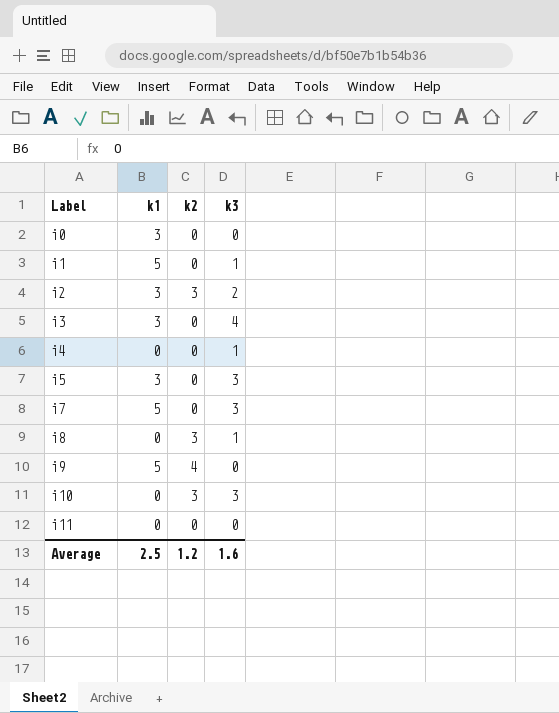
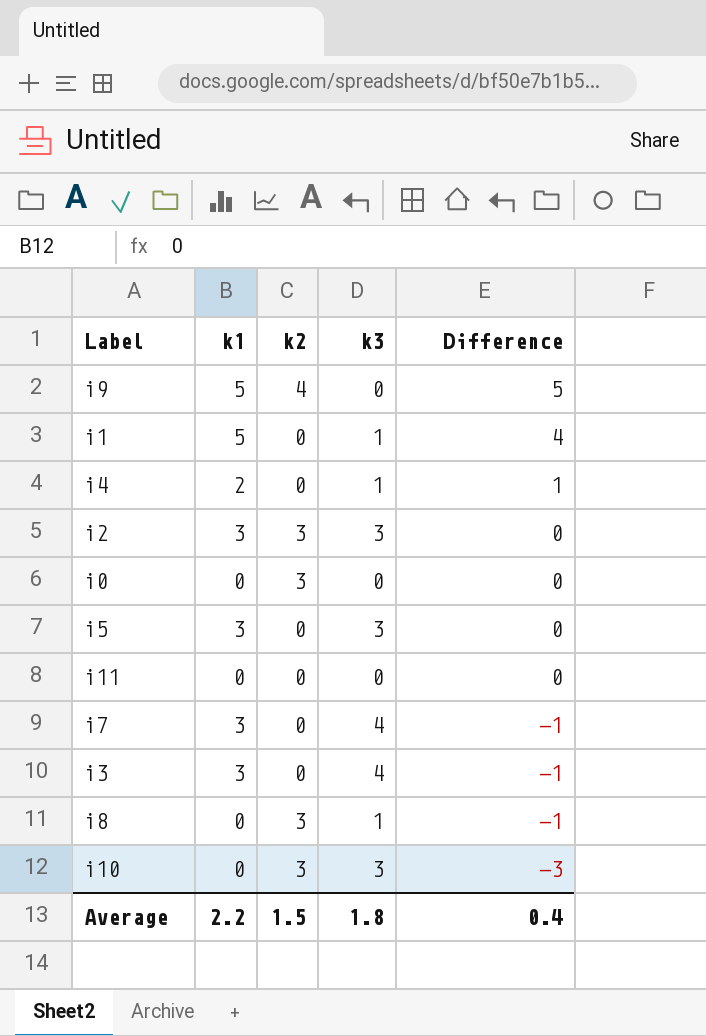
row order: Label ascending -> Difference descending
column Difference | formula: none -> [k1] - [k3]
i4 | k1: 0 -> 2
i2 | k3: 2 -> 3
i0 | k1: 3 -> 0
i0 | k2: 0 -> 3
i7 | k1: 5 -> 3
i7 | k3: 3 -> 4
Average | k1: 2.5 -> 2.2
Average | k2: 1.2 -> 1.5
Average | k3: 1.6 -> 1.8

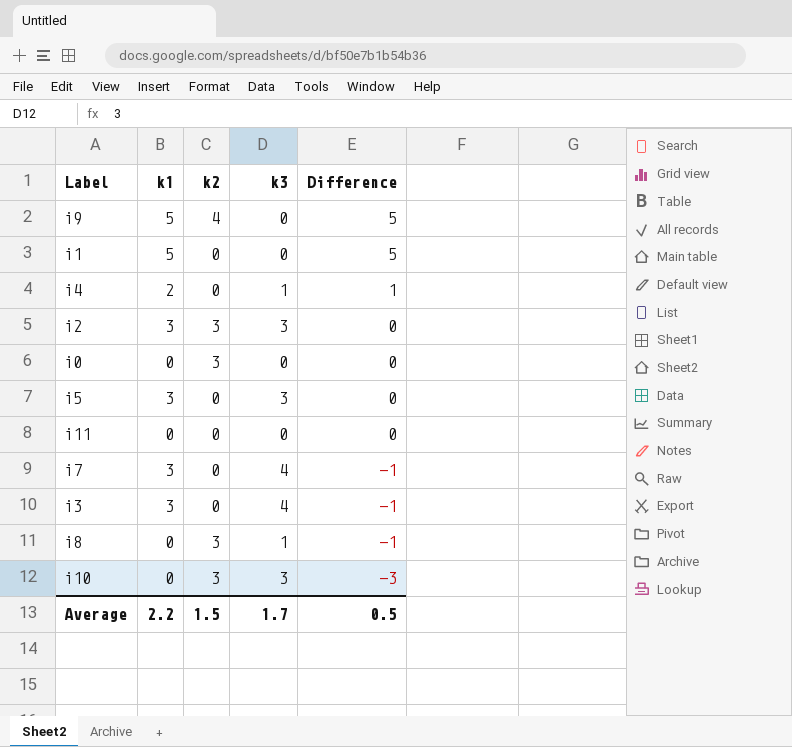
i1 | k3: 1 -> 0
i1 | Difference: 4 -> 5
Average | k3: 1.8 -> 1.7
Average | Difference: 0.4 -> 0.5

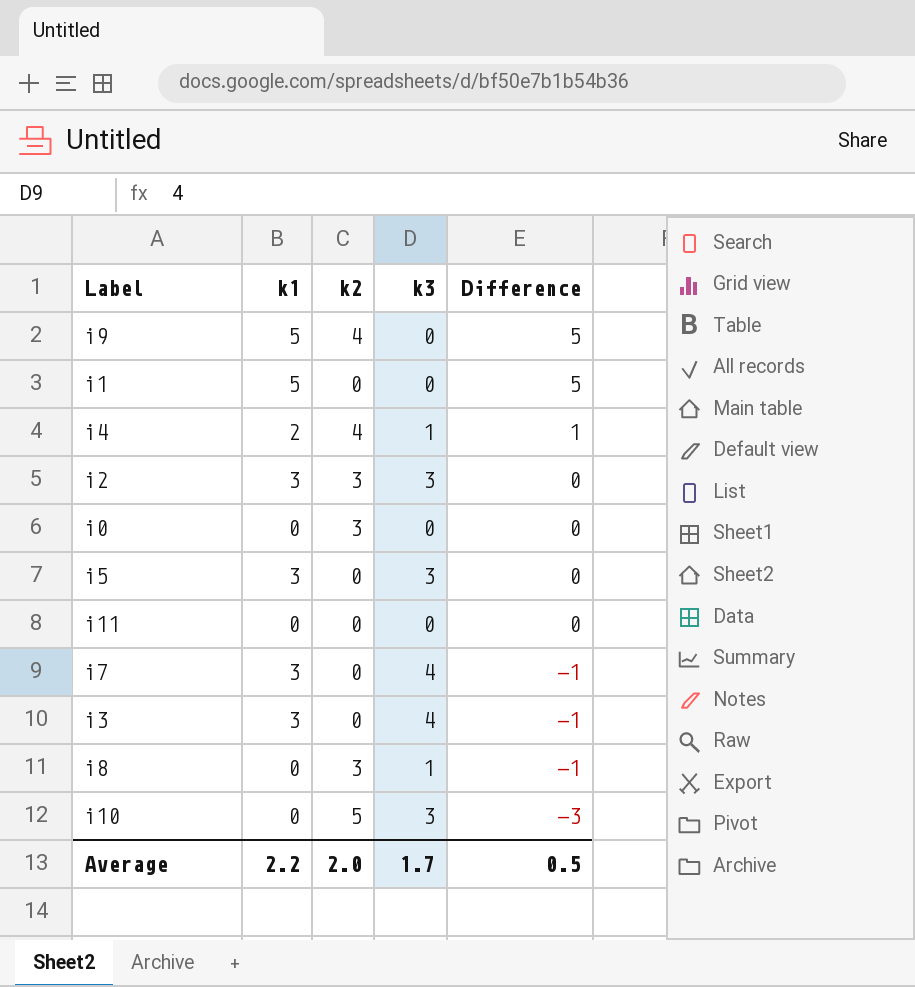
i4 | k2: 0 -> 4
i10 | k2: 3 -> 5
Average | k2: 1.5 -> 2.0

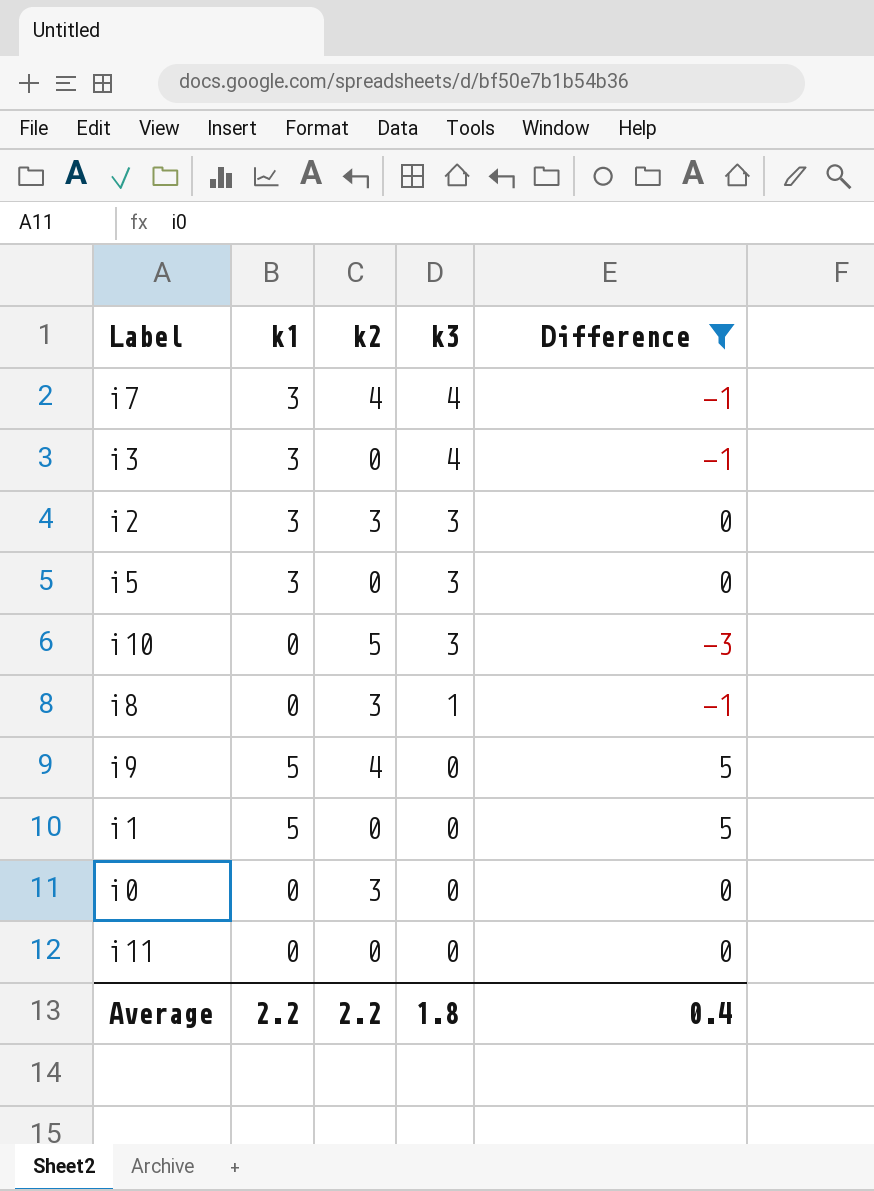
filter: none -> Difference != 1
row order: Difference descending -> k3 descending
i7 | k2: 0 -> 4
Average | k2: 2.0 -> 2.2
Average | k3: 1.7 -> 1.8
Average | Difference: 0.5 -> 0.4

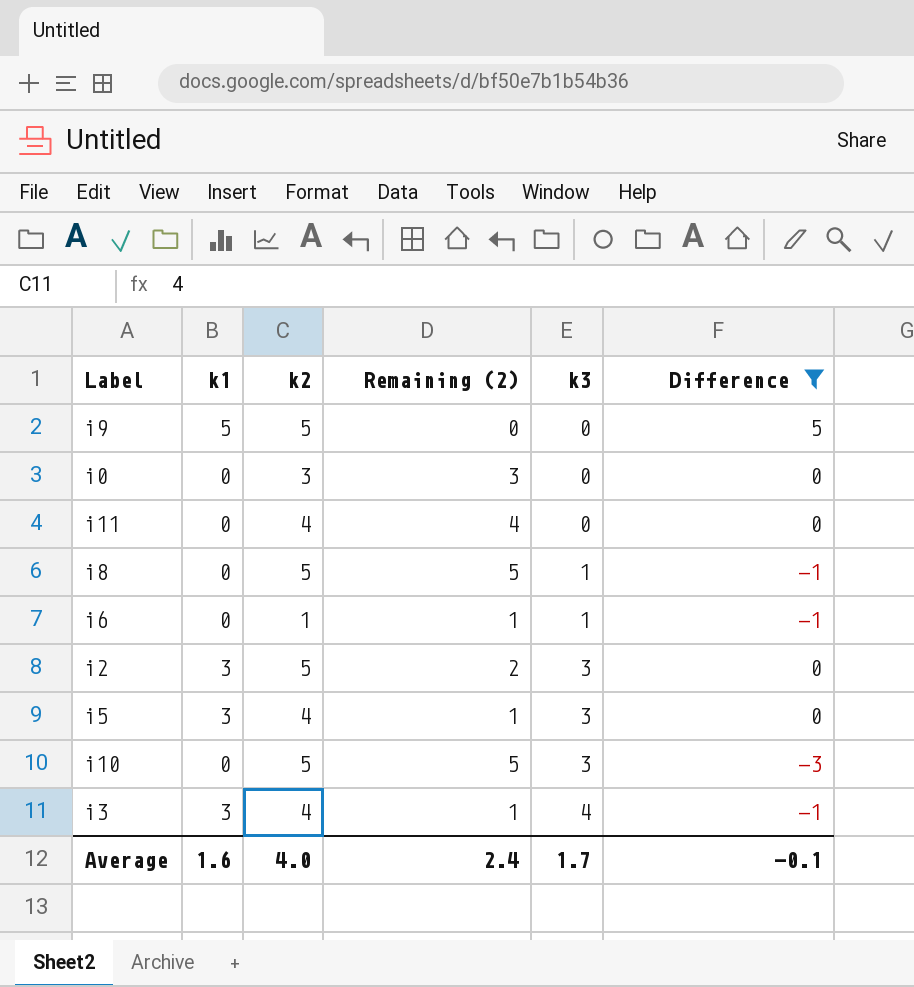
row order: k3 descending -> k3 ascending
column Remaining (2) | formula: none -> [k2] - [k1]
row i7: 3 | 4 | 4 | -1 -> none
row i1: 5 | 0 | 0 | 5 -> none
i9 | k2: 4 -> 5
i11 | k2: 0 -> 4
i8 | k2: 3 -> 5
row i6: none -> 0 | 1 | 1 | 1 | -1
i2 | k2: 3 -> 5
i5 | k2: 0 -> 4
i3 | k2: 0 -> 4
Average | k1: 2.2 -> 1.6
Average | k2: 2.2 -> 4.0
Average | k3: 1.8 -> 1.7
Average | Difference: 0.4 -> -0.1

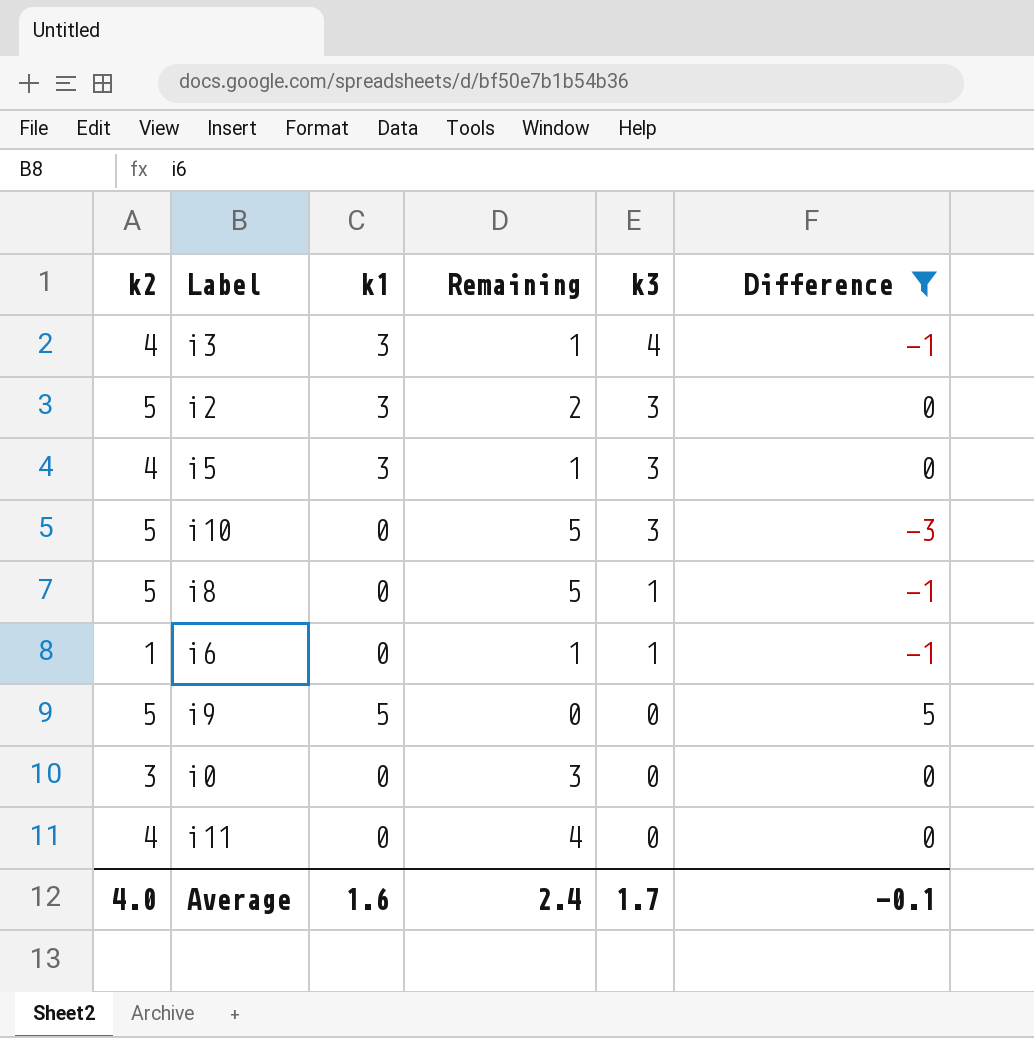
row order: k3 ascending -> k3 descending
column k2 | position: 3 -> 1
column name: Remaining (2) -> Remaining

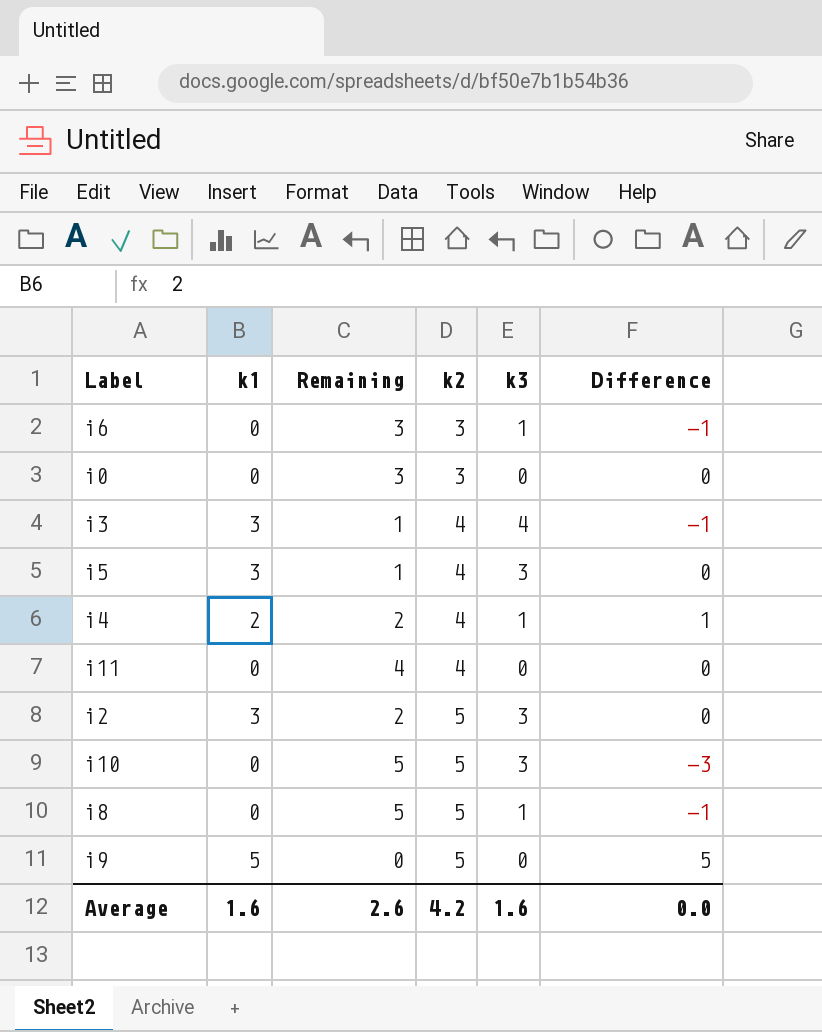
filter: Difference != 1 -> none
row order: k3 descending -> k2 ascending
column k2 | position: 1 -> 4
i6 | Remaining: 1 -> 3
i6 | k2: 1 -> 3
Average | Remaining: 2.4 -> 2.6
Average | k2: 4.0 -> 4.2
Average | k3: 1.7 -> 1.6
Average | Difference: -0.1 -> 0.0

